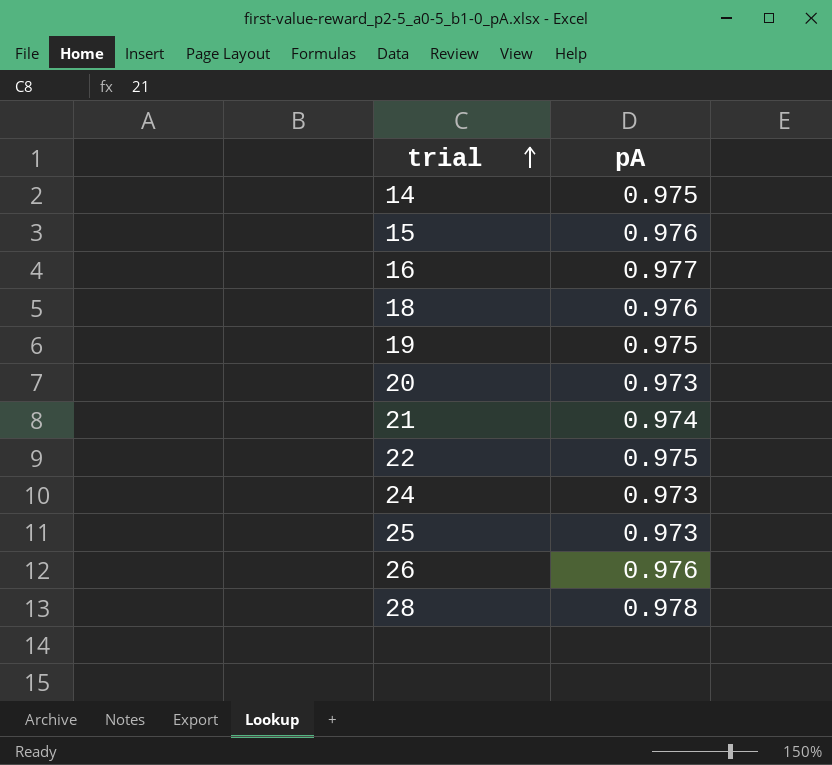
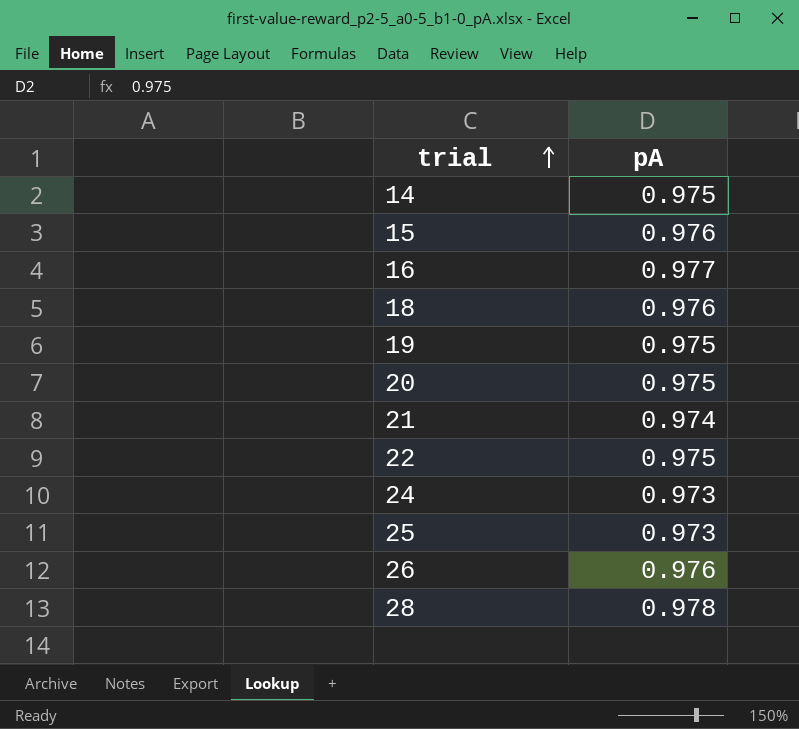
20 | pA: 0.973 -> 0.975

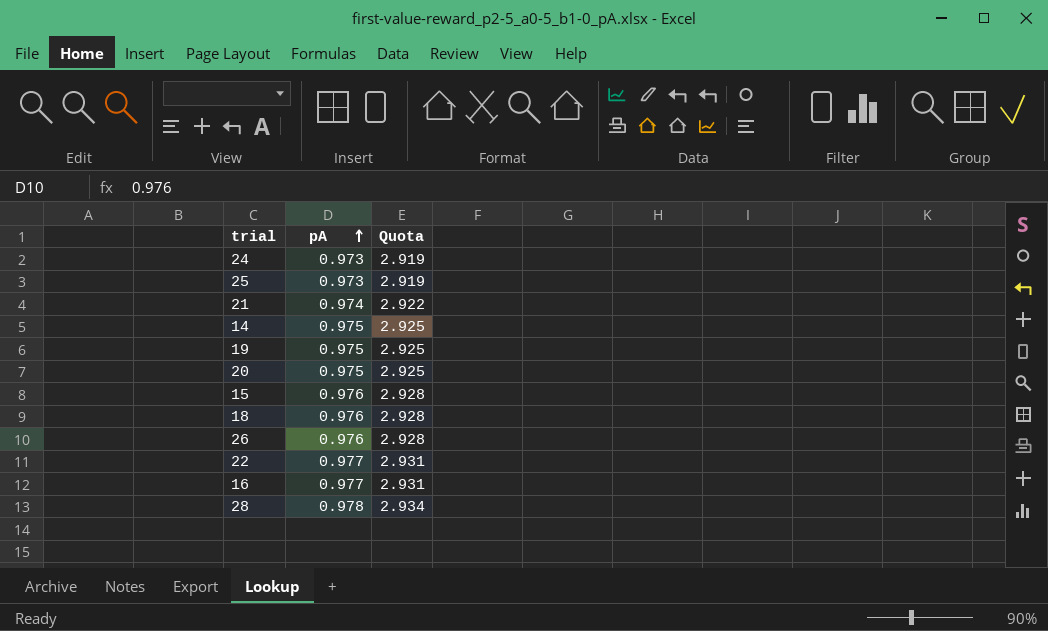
row order: trial ascending -> pA ascending
column Quota | formula: none -> [pA] * 3
22 | pA: 0.975 -> 0.977

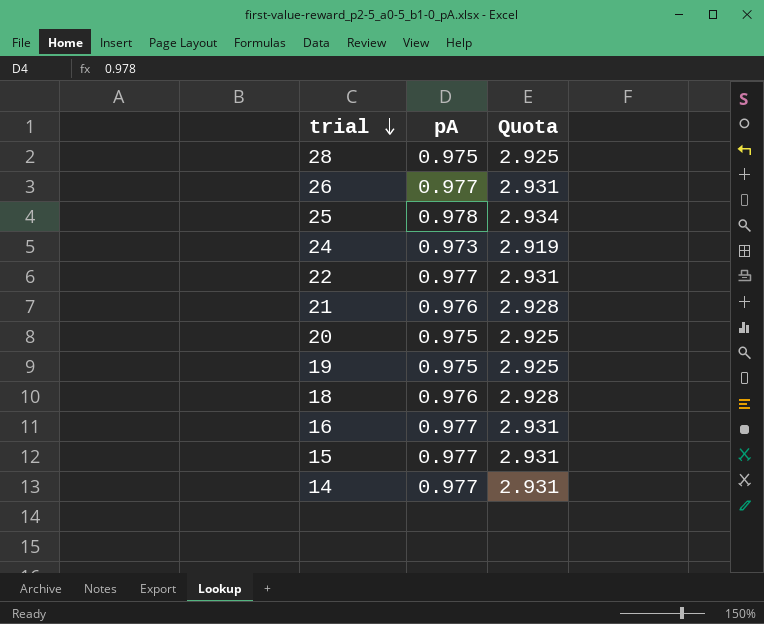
row order: pA ascending -> trial descending
28 | pA: 0.978 -> 0.975
28 | Quota: 2.934 -> 2.925
26 | pA: 0.976 -> 0.977
26 | Quota: 2.928 -> 2.931
25 | pA: 0.973 -> 0.978
25 | Quota: 2.919 -> 2.934
21 | pA: 0.974 -> 0.976
21 | Quota: 2.922 -> 2.928
15 | pA: 0.976 -> 0.977
15 | Quota: 2.928 -> 2.931
14 | pA: 0.975 -> 0.977
14 | Quota: 2.925 -> 2.931

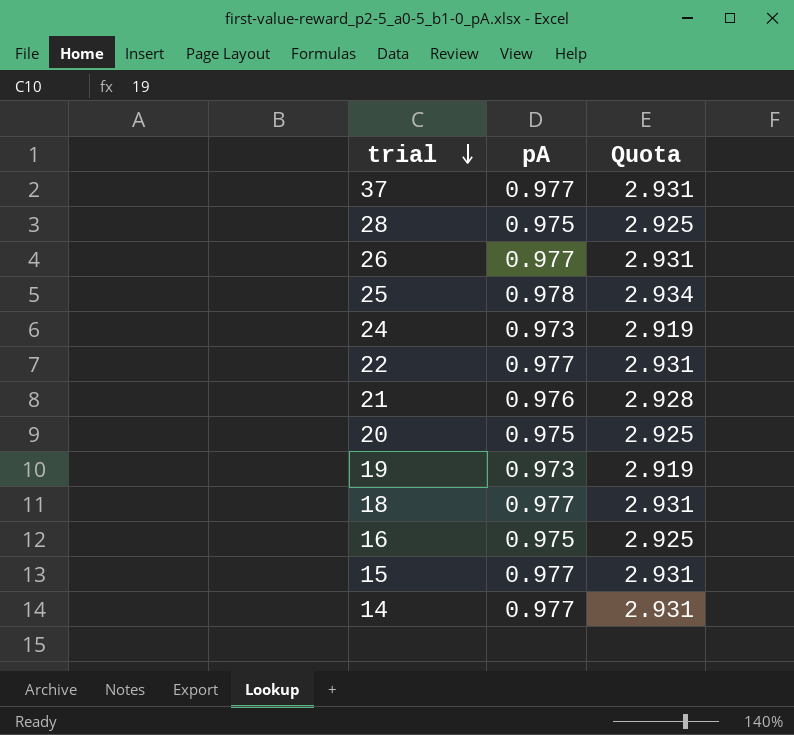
row 37: none -> 0.977 | 2.931
19 | pA: 0.975 -> 0.973
19 | Quota: 2.925 -> 2.919
18 | pA: 0.976 -> 0.977
18 | Quota: 2.928 -> 2.931
16 | pA: 0.977 -> 0.975
16 | Quota: 2.931 -> 2.925

